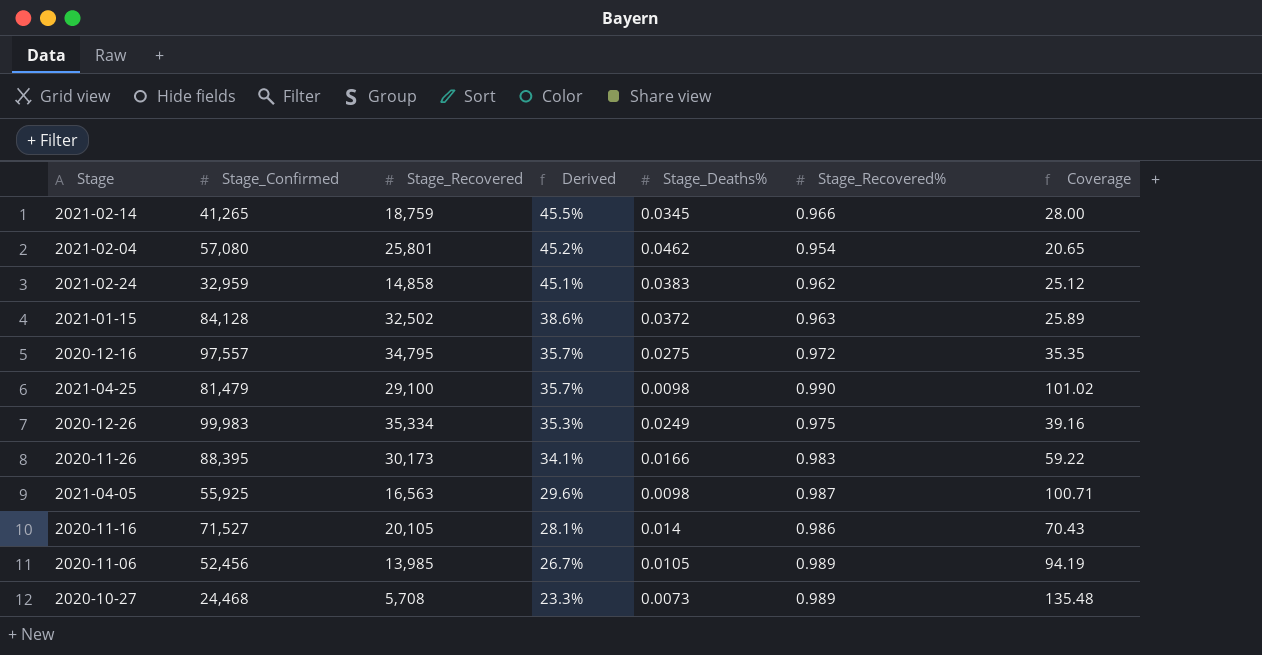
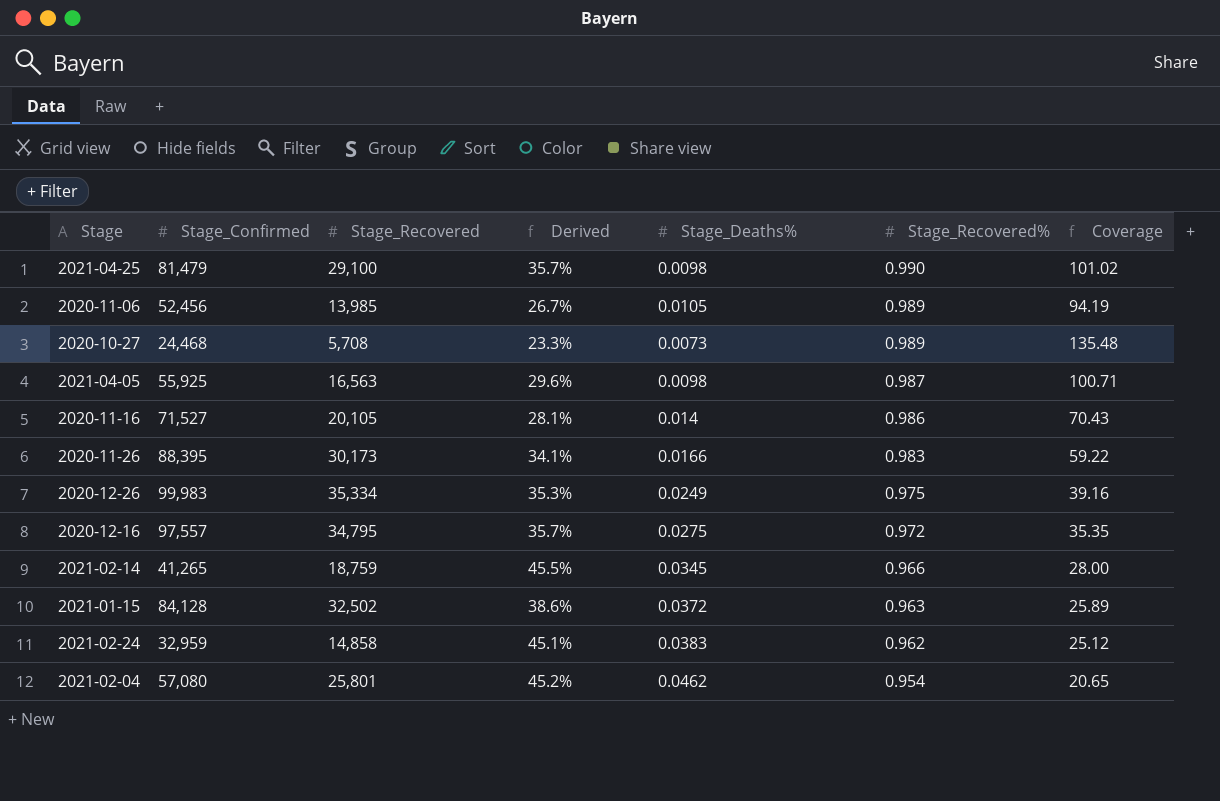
row order: Derived descending -> Stage_Recovered% descending

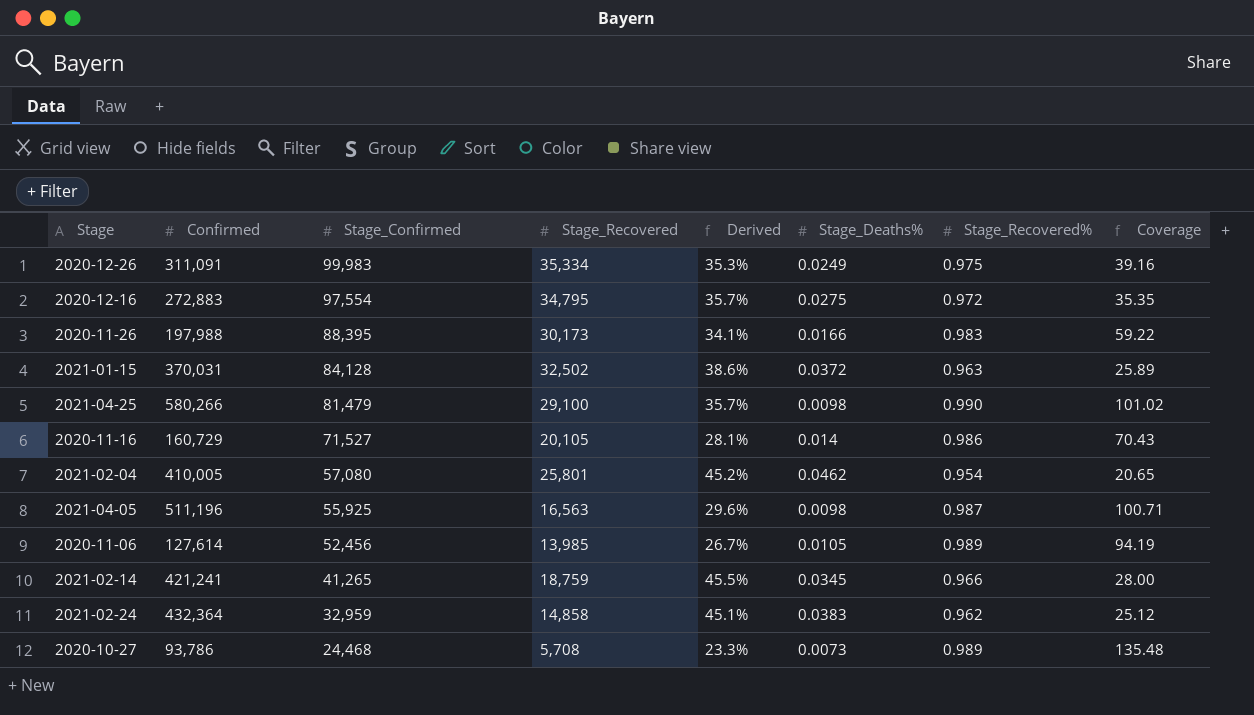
row order: Stage_Recovered% descending -> Stage_Confirmed descending
column Confirmed | position: none -> 2
2020-12-16 | Stage_Confirmed: 97,557 -> 97,554

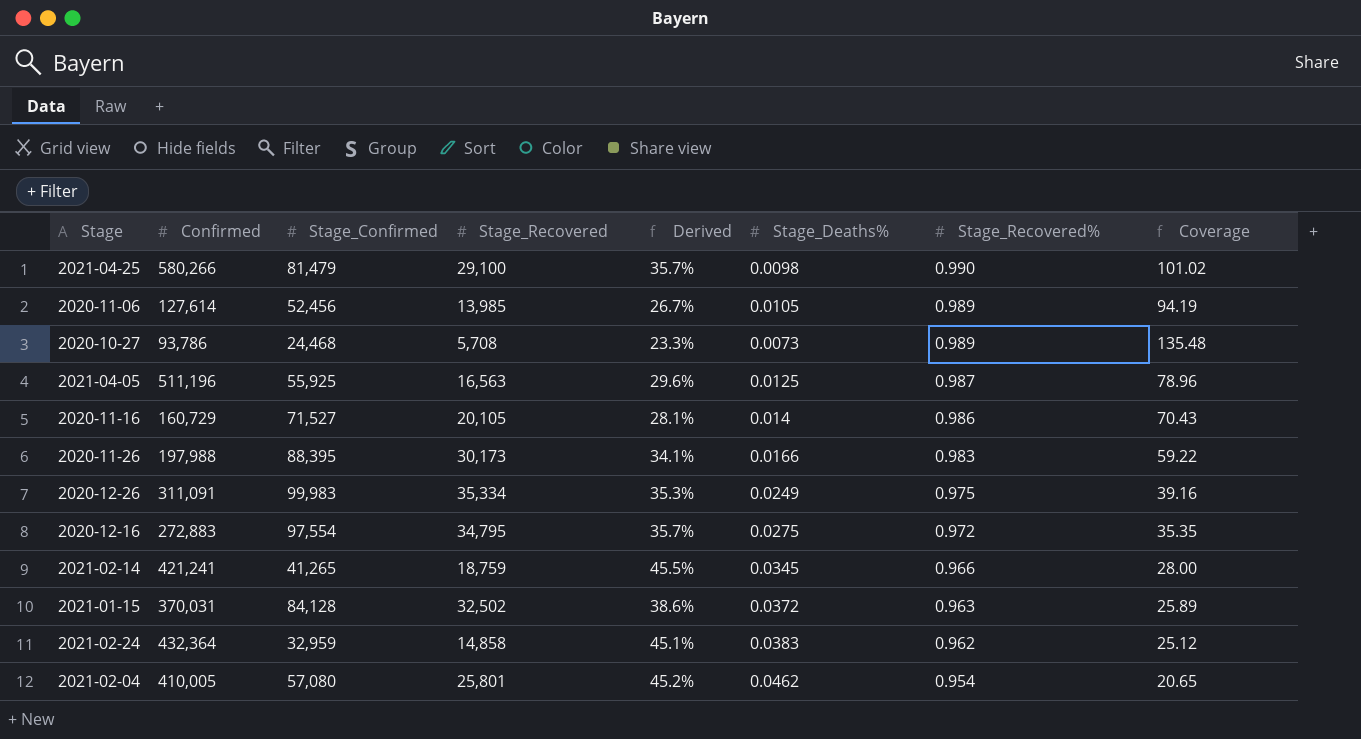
row order: Stage_Confirmed descending -> Stage_Recovered% descending
2021-04-05 | Stage_Deaths%: 0.0098 -> 0.0125
2021-04-05 | Coverage: 100.71 -> 78.96

